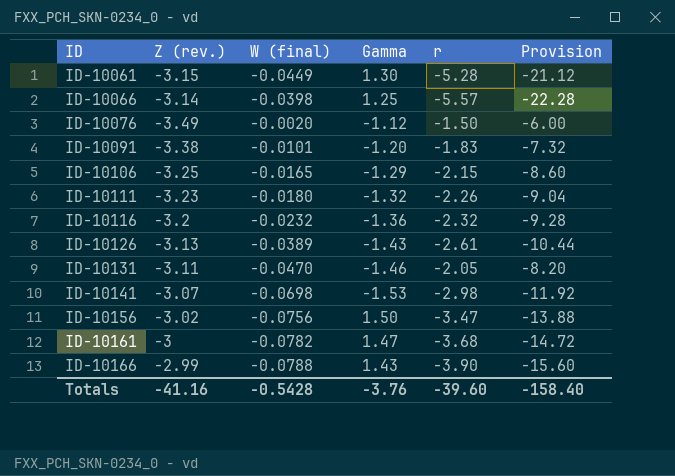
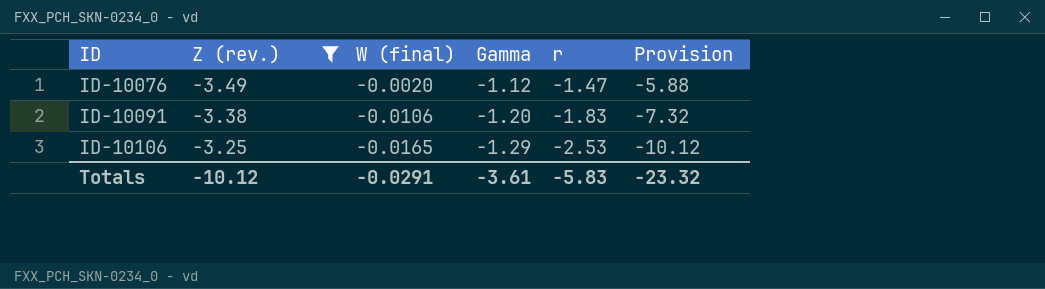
filter: none -> Z (rev.) <= -3.25
ID-10076 | r: -1.50 -> -1.47
ID-10076 | Provision: -6.00 -> -5.88
ID-10091 | W (final): -0.0101 -> -0.0106
ID-10106 | r: -2.15 -> -2.53
ID-10106 | Provision: -8.60 -> -10.12
Totals | Z (rev.): -41.16 -> -10.12
Totals | W (final): -0.5428 -> -0.0291
Totals | Gamma: -3.76 -> -3.61
Totals | r: -39.60 -> -5.83
Totals | Provision: -158.40 -> -23.32

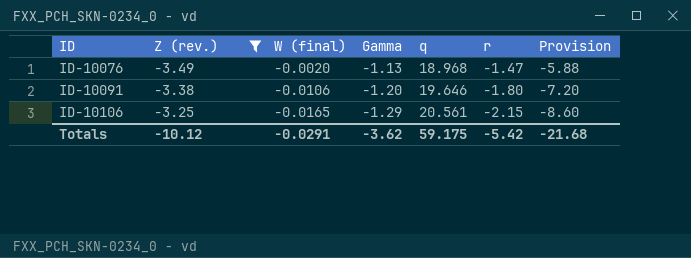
column q | position: none -> 5
ID-10076 | Gamma: -1.12 -> -1.13
ID-10091 | r: -1.83 -> -1.80
ID-10091 | Provision: -7.32 -> -7.20
ID-10106 | r: -2.53 -> -2.15
ID-10106 | Provision: -10.12 -> -8.60
Totals | Gamma: -3.61 -> -3.62
Totals | r: -5.83 -> -5.42
Totals | Provision: -23.32 -> -21.68

